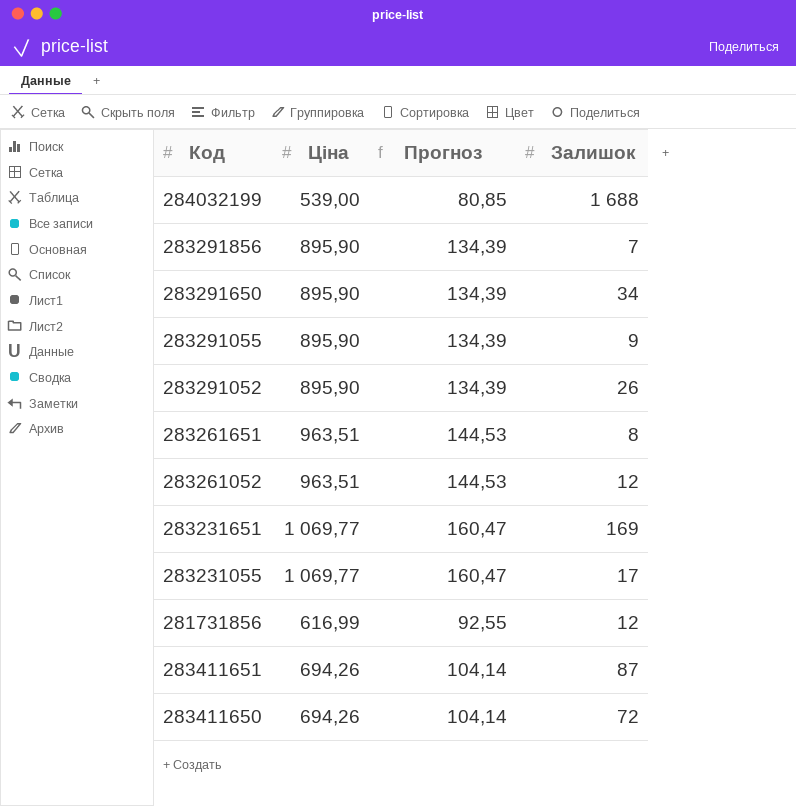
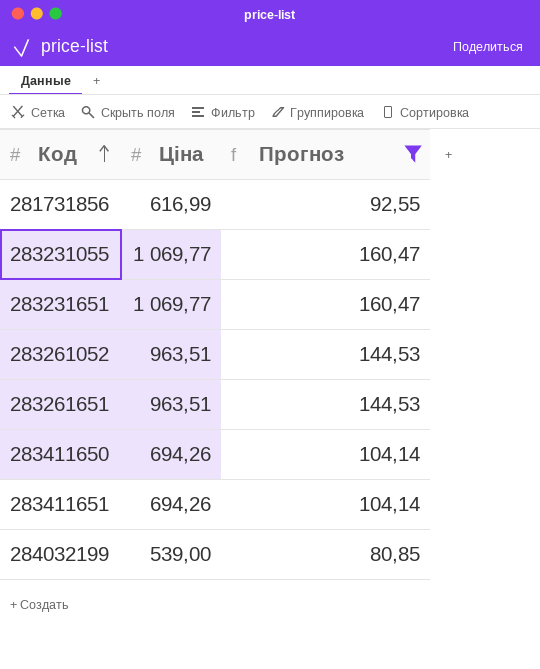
filter: none -> Прогноз != 134,39
row order: none -> Код ascending
column Залишок | position: 4 -> none

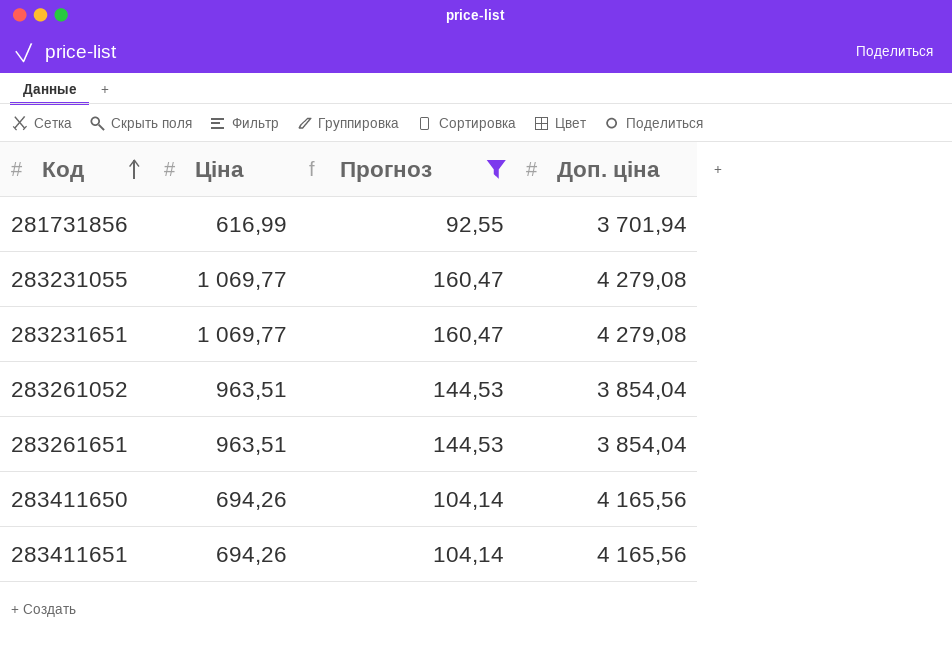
column Доп. ціна | position: none -> 4
row 284032199: 539,00 | 80,85 -> none

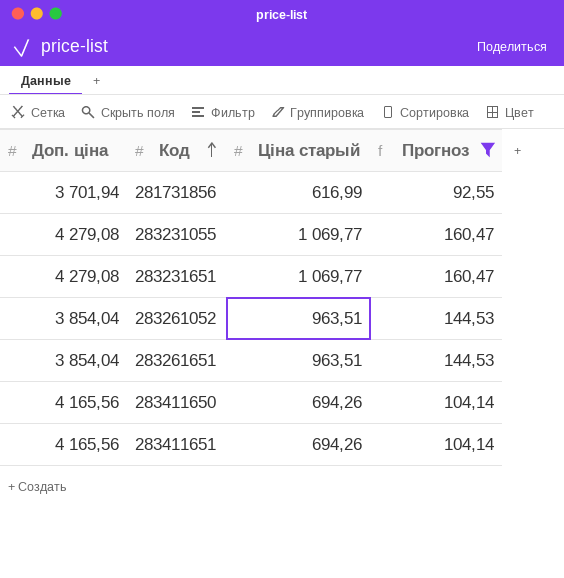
column Доп. ціна | position: 4 -> 1
column name: Ціна -> Ціна старый

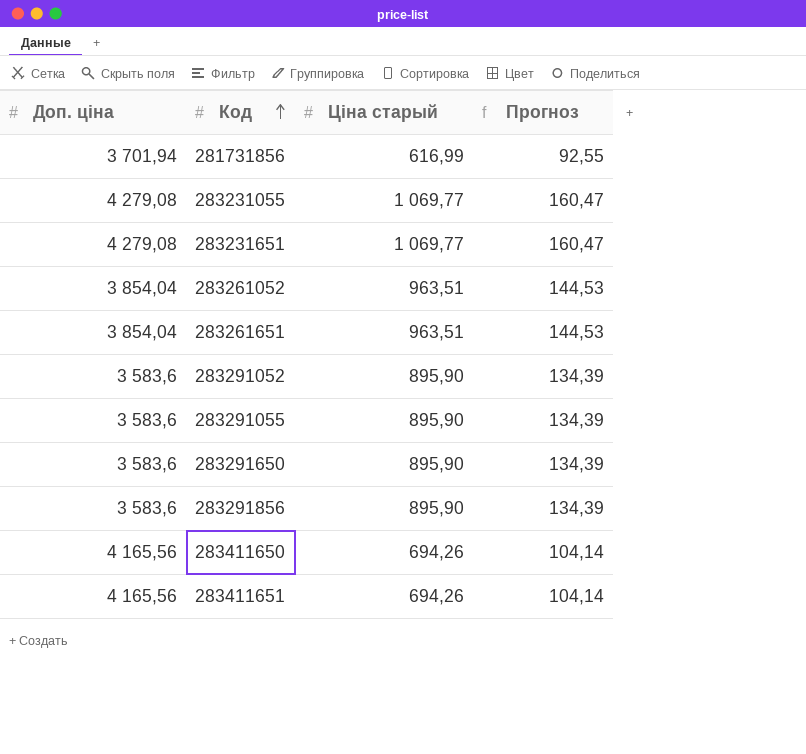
filter: Прогноз != 134,39 -> none

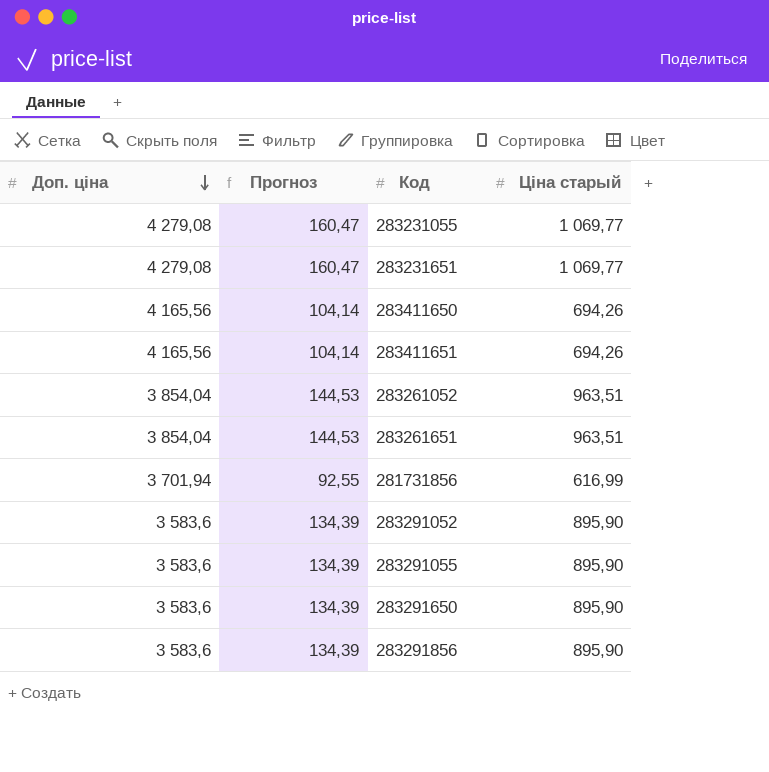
row order: Код ascending -> Доп. ціна descending
column Прогноз | position: 4 -> 2

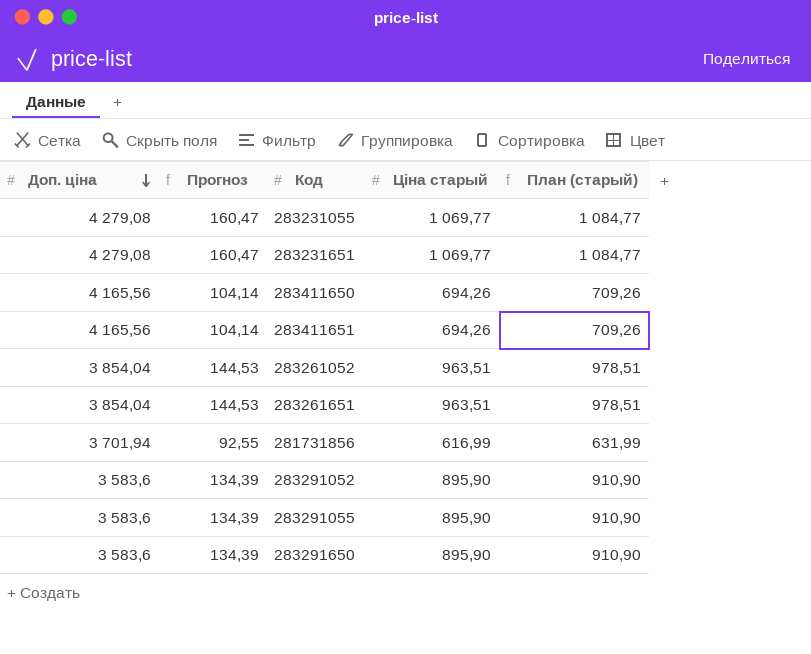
column План (старый) | formula: none -> [Ціна старый] + 15
row 283291856: 3 583,6 | 134,39 | 895,90 -> none

